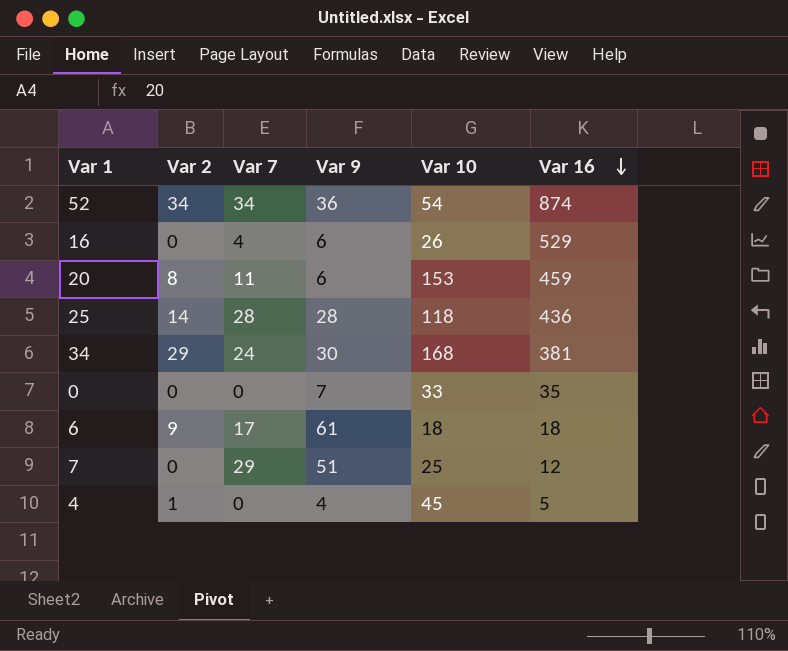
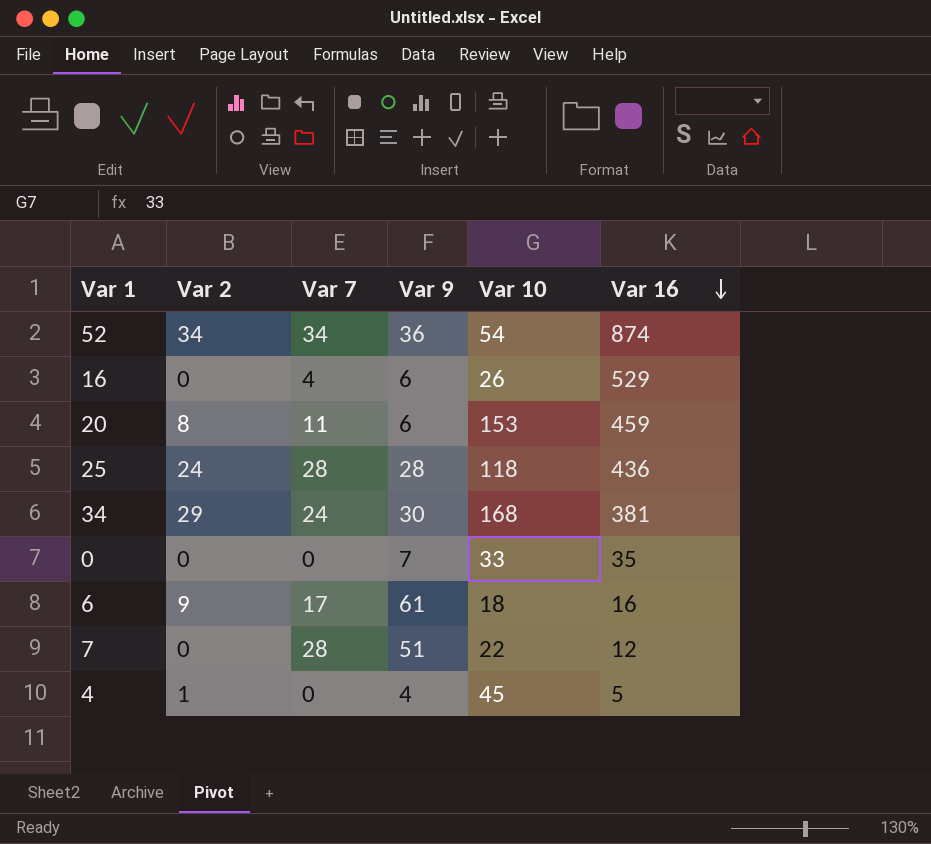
25 | Var 2: 14 -> 24
6 | Var 16: 18 -> 16
7 | Var 7: 29 -> 28
7 | Var 10: 25 -> 22

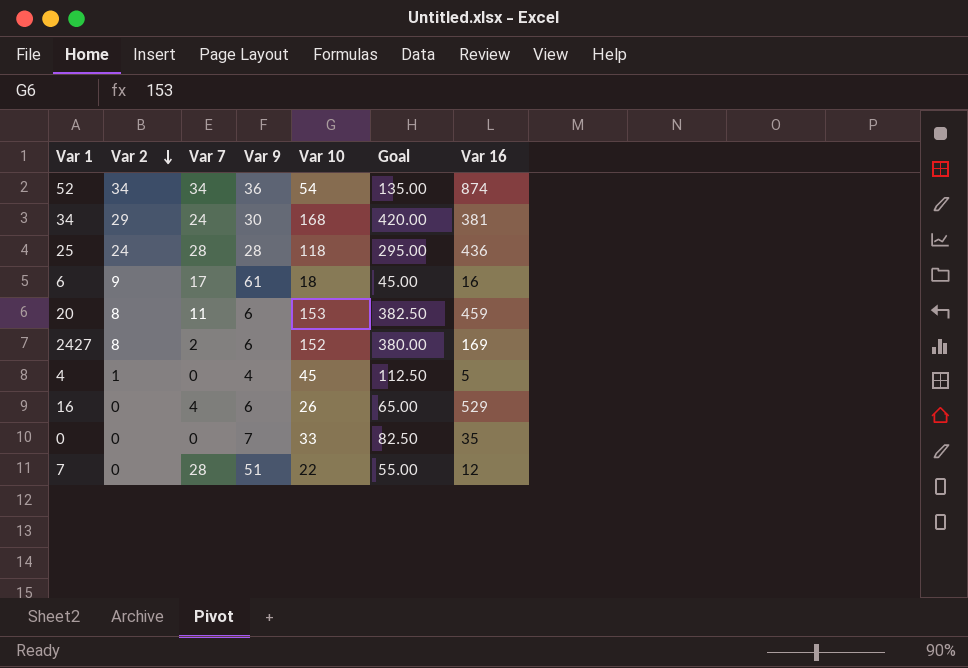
row order: Var 16 descending -> Var 2 descending
column Goal | formula: none -> [Var 10] * 2.5
row 2427: none -> 8 | 2 | 6 | 152 | 380.00 | 169

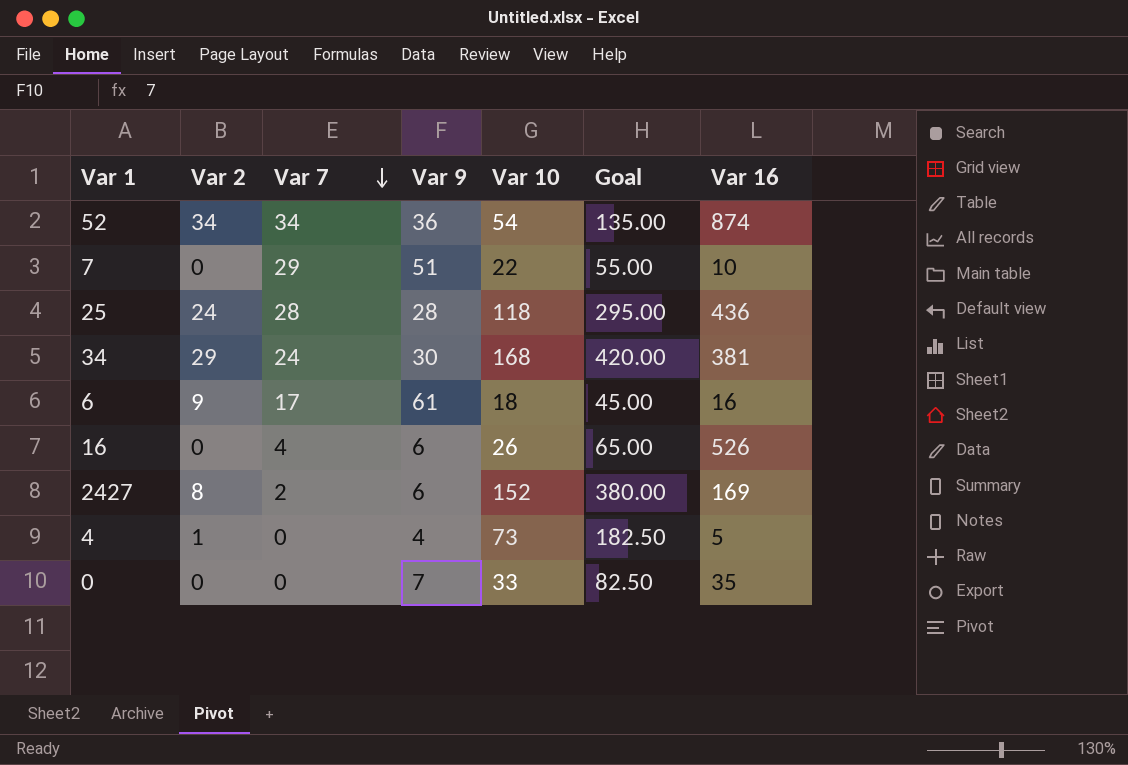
row order: Var 2 descending -> Var 7 descending
row 20: 8 | 11 | 6 | 153 | 382.50 | 459 -> none
7 | Var 7: 28 -> 29
7 | Var 16: 12 -> 10
16 | Var 16: 529 -> 526
4 | Var 10: 45 -> 73
4 | Goal: 112.50 -> 182.50

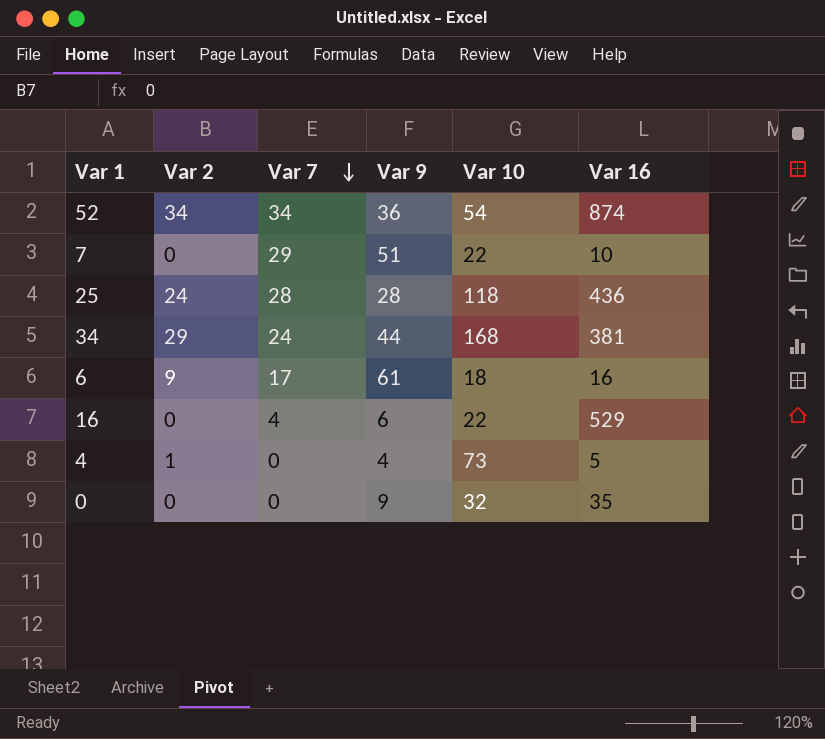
column Goal | formula: [Var 10] * 2.5 -> none
row 2427: 8 | 2 | 6 | 152 | 380.00 | 169 -> none
34 | Var 9: 30 -> 44
16 | Var 10: 26 -> 22
16 | Var 16: 526 -> 529
0 | Var 9: 7 -> 9
0 | Var 10: 33 -> 32

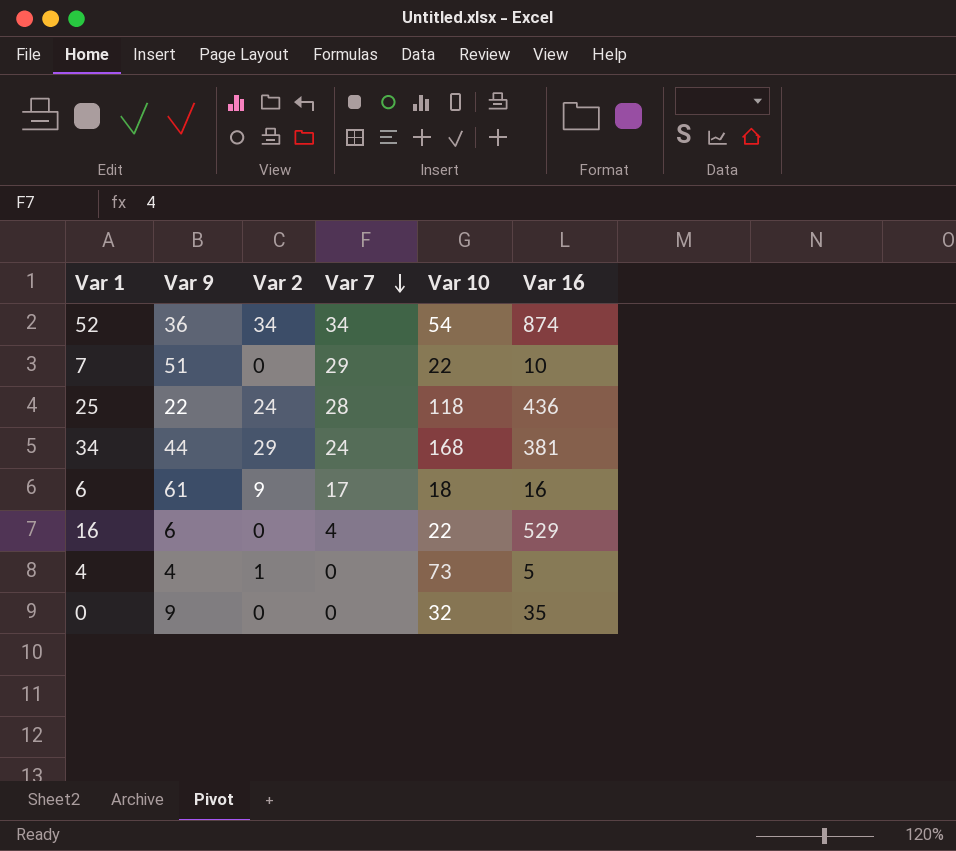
column Var 9 | position: 4 -> 2
25 | Var 9: 28 -> 22

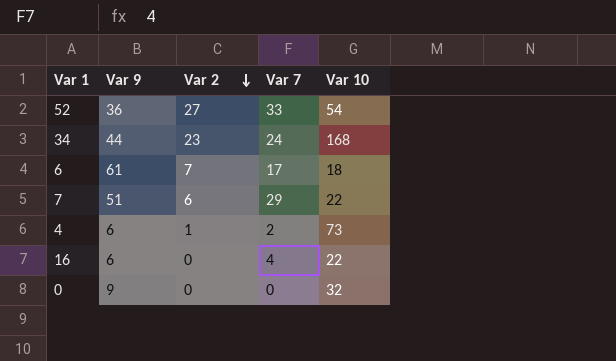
row order: Var 7 descending -> Var 2 descending
column Var 16 | position: 6 -> none
row 25: 22 | 24 | 28 | 118 | 436 -> none
52 | Var 2: 34 -> 27
52 | Var 7: 34 -> 33
34 | Var 2: 29 -> 23
6 | Var 2: 9 -> 7
7 | Var 2: 0 -> 6
4 | Var 9: 4 -> 6
4 | Var 7: 0 -> 2

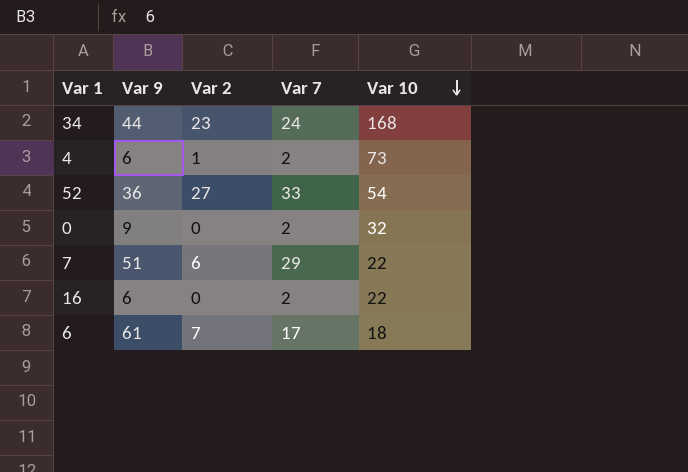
row order: Var 2 descending -> Var 10 descending
0 | Var 7: 0 -> 2
16 | Var 7: 4 -> 2

